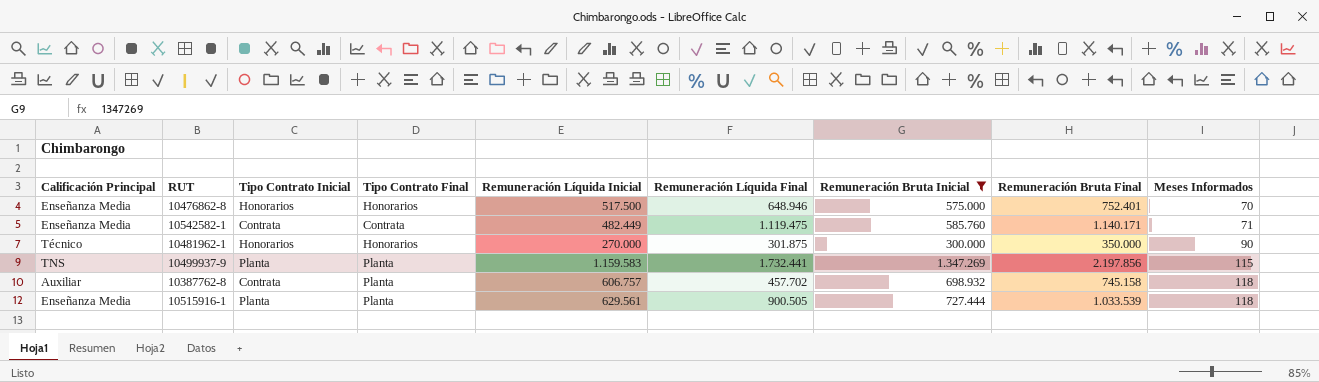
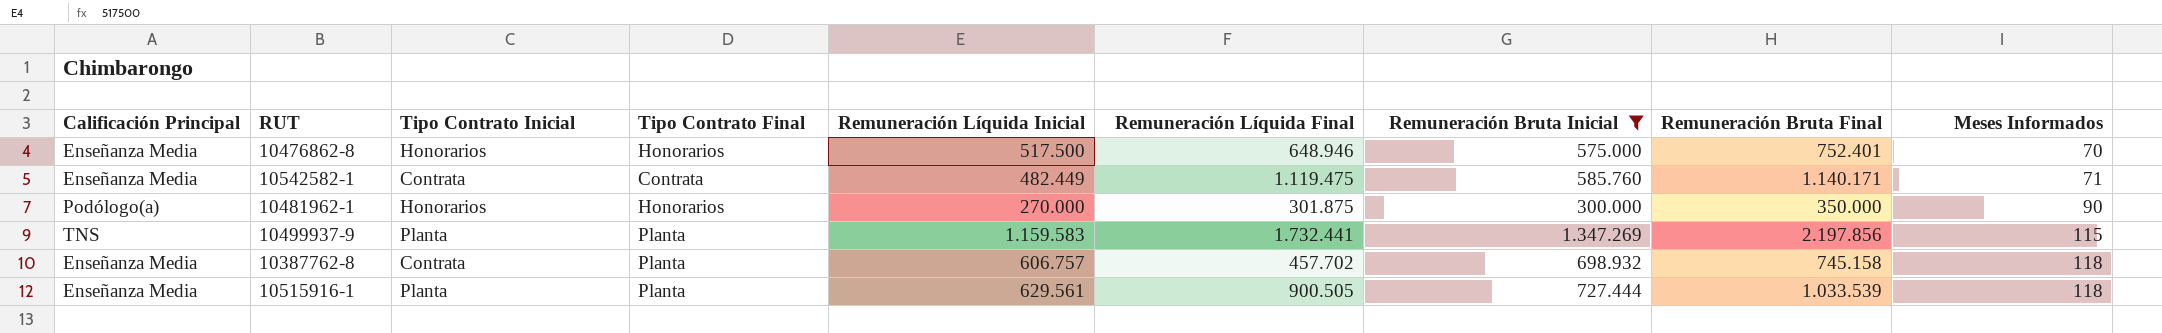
10481962-1 | Calificación Principal: Técnico -> Podólogo(a)
10387762-8 | Calificación Principal: Auxiliar -> Enseñanza Media

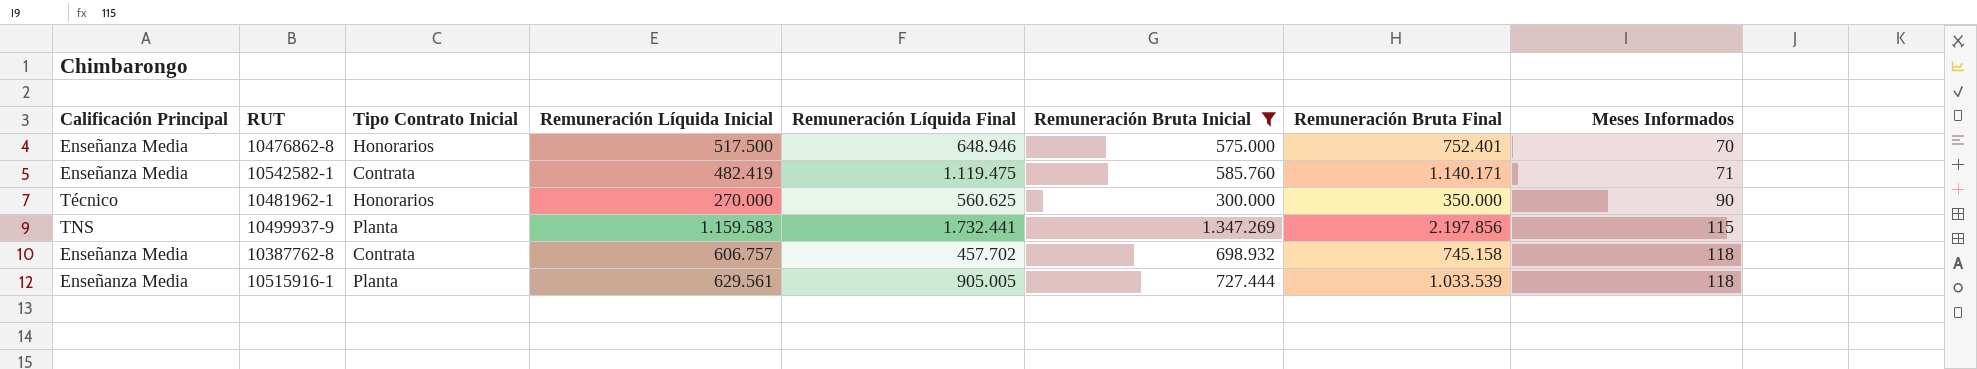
column Tipo Contrato Final | position: 4 -> none
10542582-1 | Remuneración Líquida Inicial: 482.449 -> 482.419
10481962-1 | Calificación Principal: Podólogo(a) -> Técnico
10481962-1 | Remuneración Líquida Final: 301.875 -> 560.625
10515916-1 | Remuneración Líquida Final: 900.505 -> 905.005

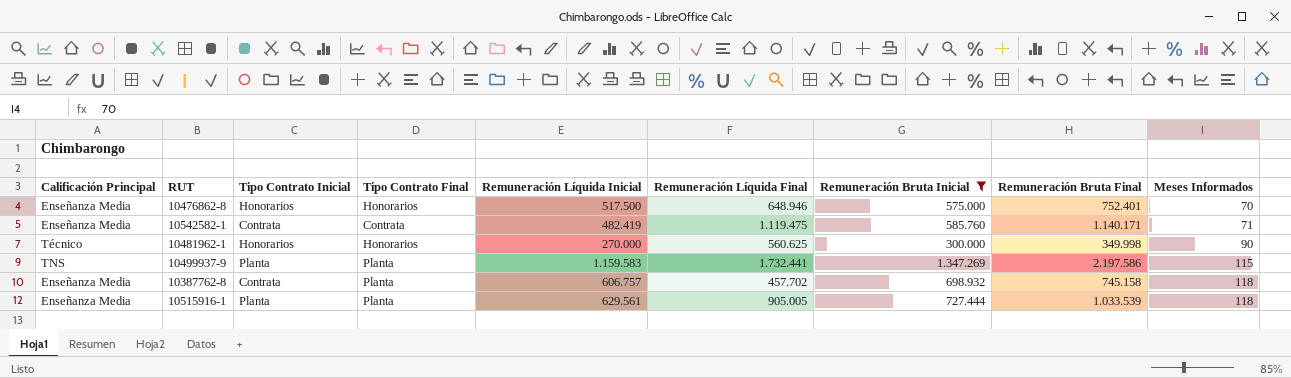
column Tipo Contrato Final | position: none -> 4
10481962-1 | Remuneración Bruta Final: 350.000 -> 349.998
10499937-9 | Remuneración Bruta Final: 2.197.856 -> 2.197.586

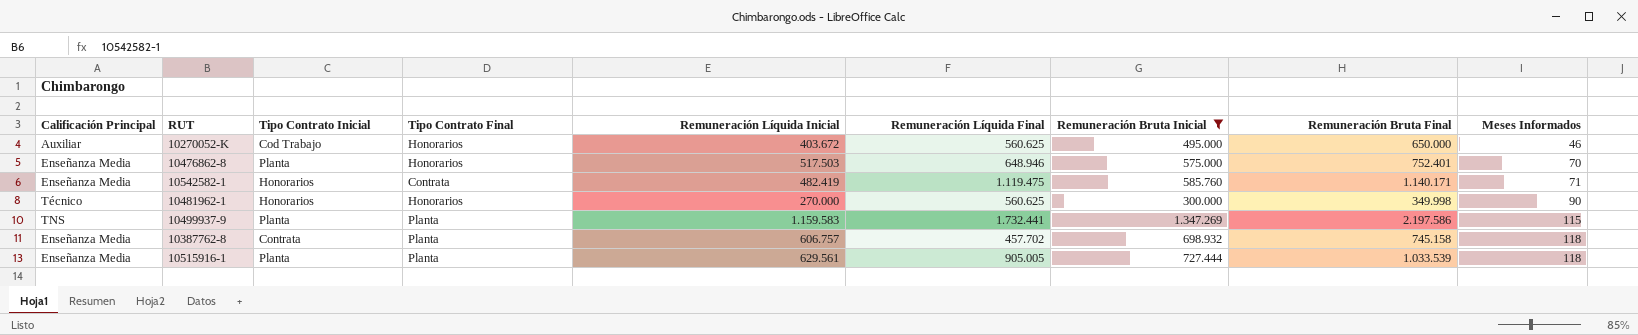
row 10270052-K: none -> Auxiliar | Cod Trabajo | Honorarios | 403.672 | 560.625 | 495.000 | 650.000 | 46
10476862-8 | Tipo Contrato Inicial: Honorarios -> Planta
10476862-8 | Remuneración Líquida Inicial: 517.500 -> 517.503
10542582-1 | Tipo Contrato Inicial: Contrata -> Honorarios

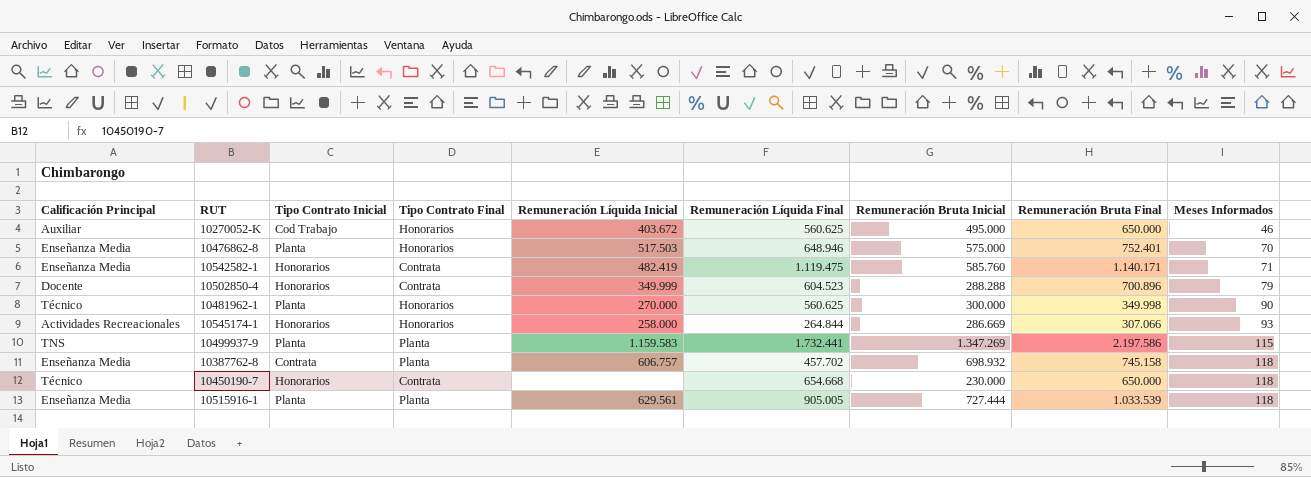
filter: Remuneración Bruta Inicial >= 300.000 -> none
10481962-1 | Tipo Contrato Inicial: Honorarios -> Planta

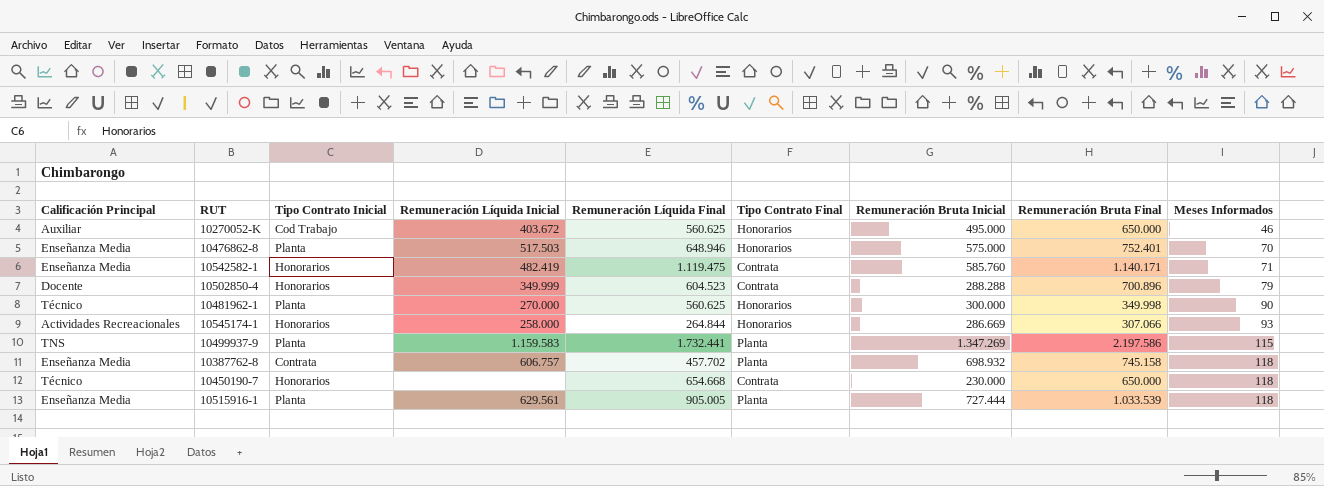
column Tipo Contrato Final | position: 4 -> 6

